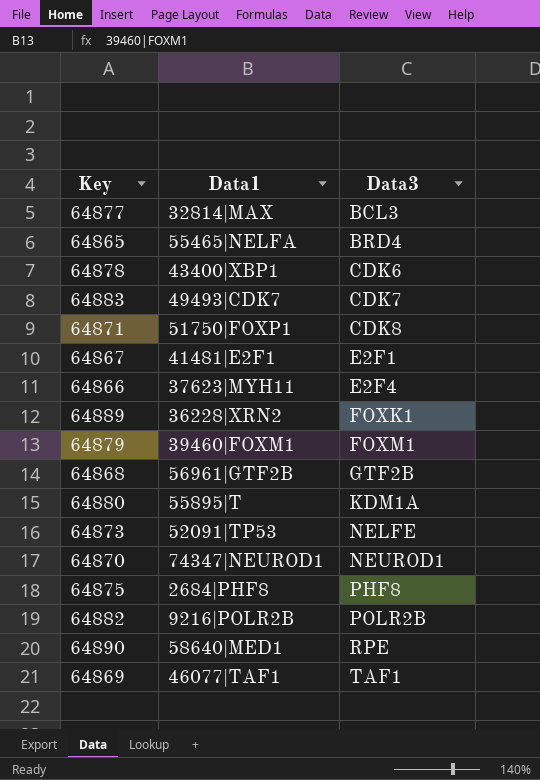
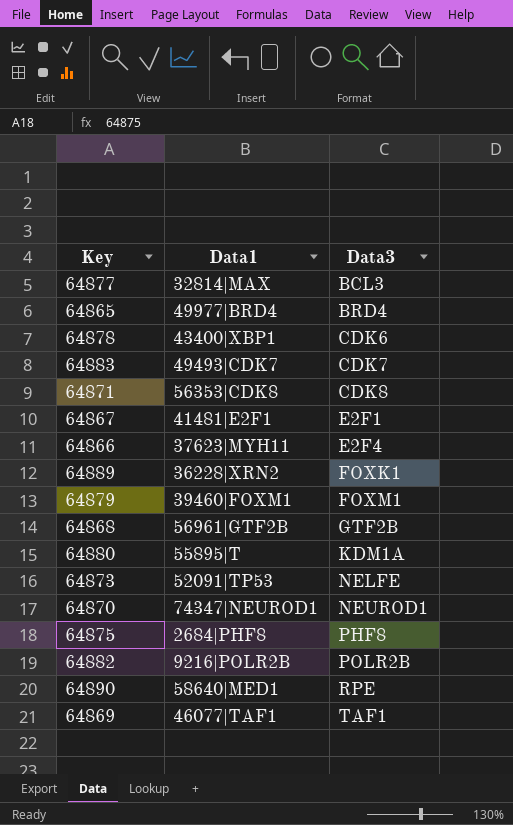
64865 | Data1: 55465|NELFA -> 49977|BRD4
64871 | Data1: 51750|FOXP1 -> 56353|CDK8

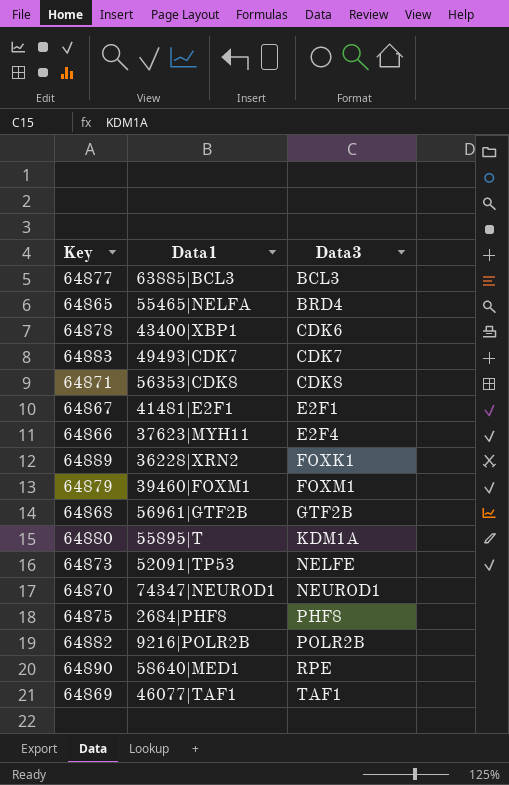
64877 | Data1: 32814|MAX -> 63885|BCL3
64865 | Data1: 49977|BRD4 -> 55465|NELFA

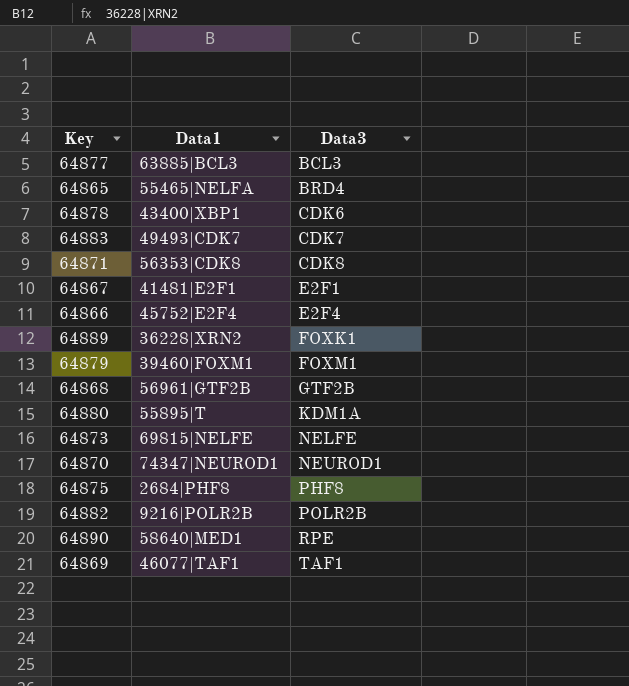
64866 | Data1: 37623|MYH11 -> 45752|E2F4
64873 | Data1: 52091|TP53 -> 69815|NELFE

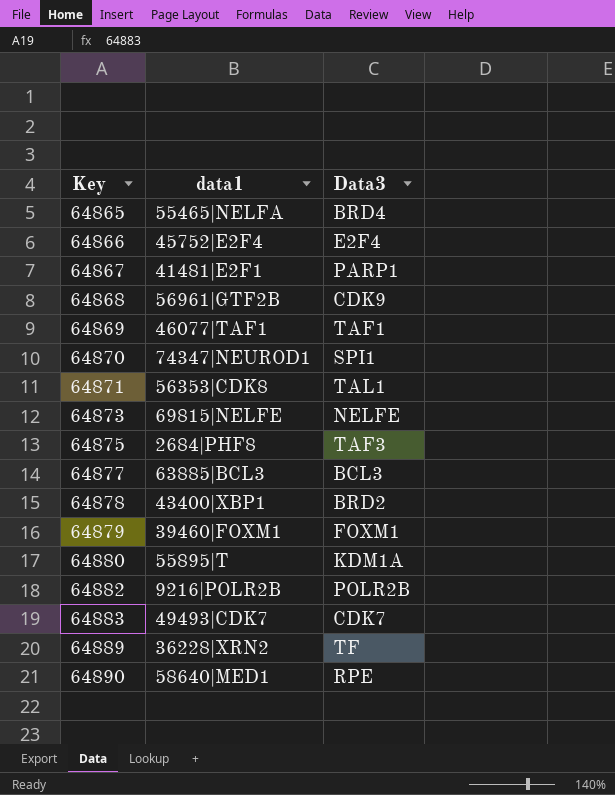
row order: Data3 ascending -> Key ascending
column name: Data1 -> data1
64867 | Data3: E2F1 -> PARP1
64868 | Data3: GTF2B -> CDK9
64870 | Data3: NEUROD1 -> SPI1
64871 | Data3: CDK8 -> TAL1
64875 | Data3: PHF8 -> TAF3
64878 | Data3: CDK6 -> BRD2
64889 | Data3: FOXK1 -> TF

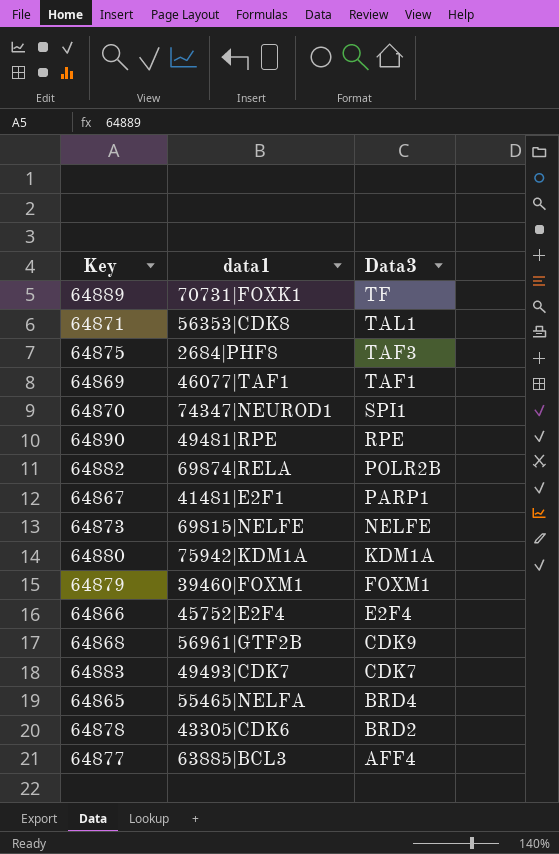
row order: Key ascending -> Data3 descending
64889 | data1: 36228|XRN2 -> 70731|FOXK1
64890 | data1: 58640|MED1 -> 49481|RPE
64882 | data1: 9216|POLR2B -> 69874|RELA
64880 | data1: 55895|T -> 75942|KDM1A
64878 | data1: 43400|XBP1 -> 43305|CDK6
64877 | Data3: BCL3 -> AFF4

